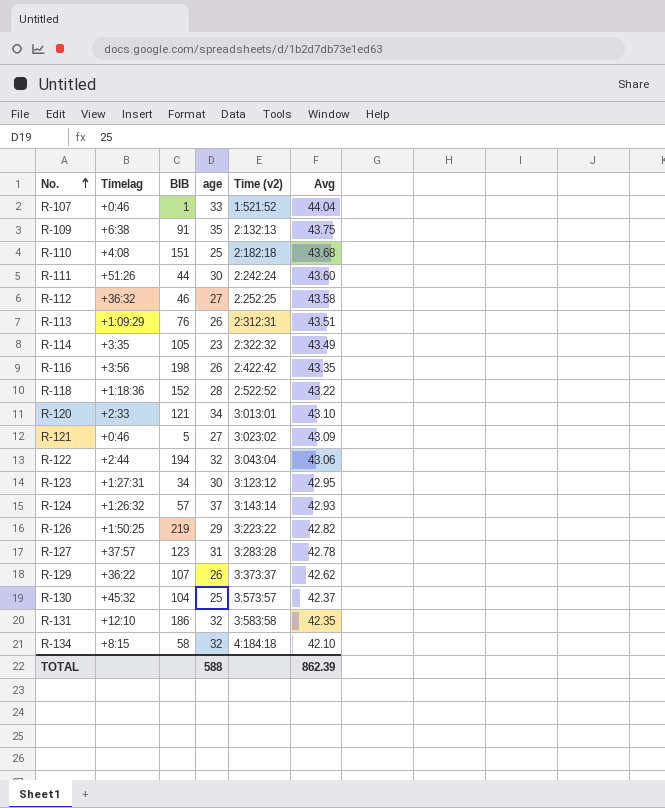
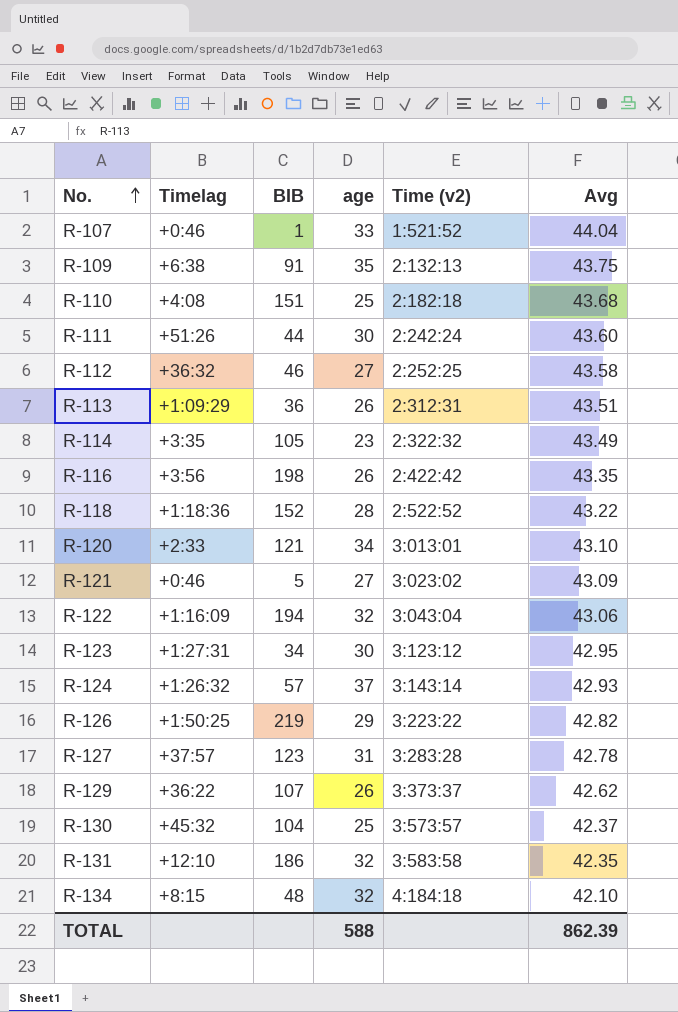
R-113 | BIB: 76 -> 36
R-122 | Timelag: +2:44 -> +1:16:09
R-134 | BIB: 58 -> 48

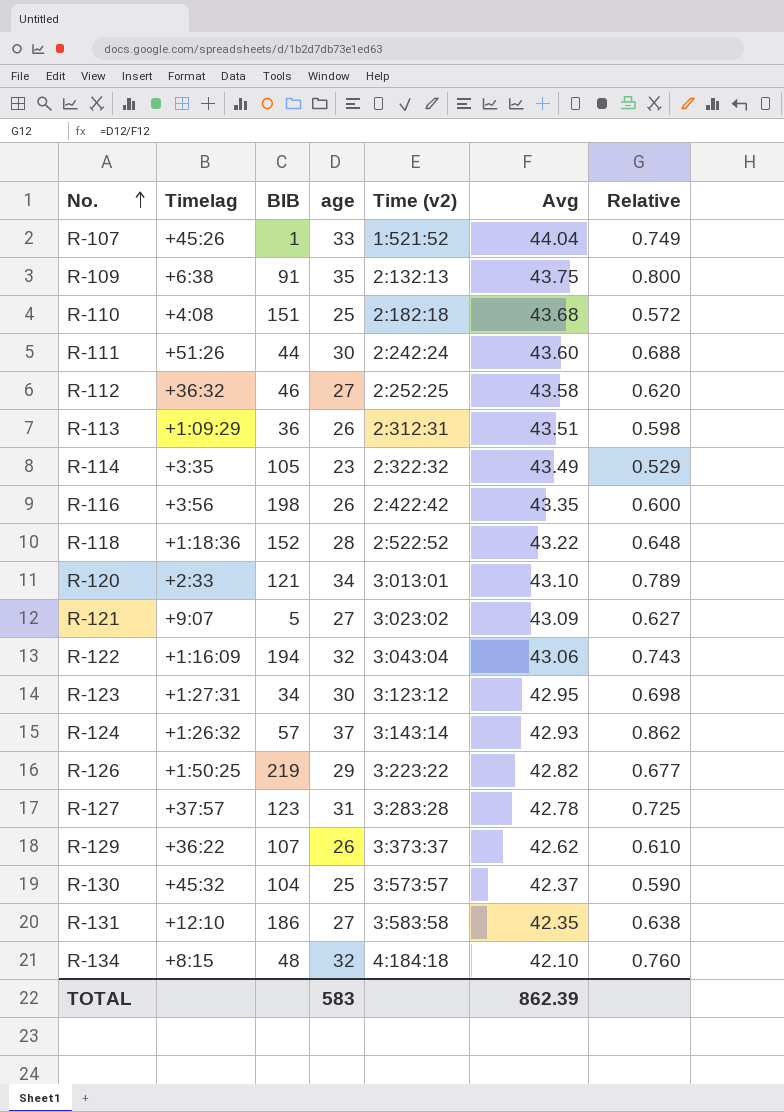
column Relative | formula: none -> [age] / [Avg]
R-107 | Timelag: +0:46 -> +45:26
R-121 | Timelag: +0:46 -> +9:07
R-131 | age: 32 -> 27
TOTAL | age: 588 -> 583

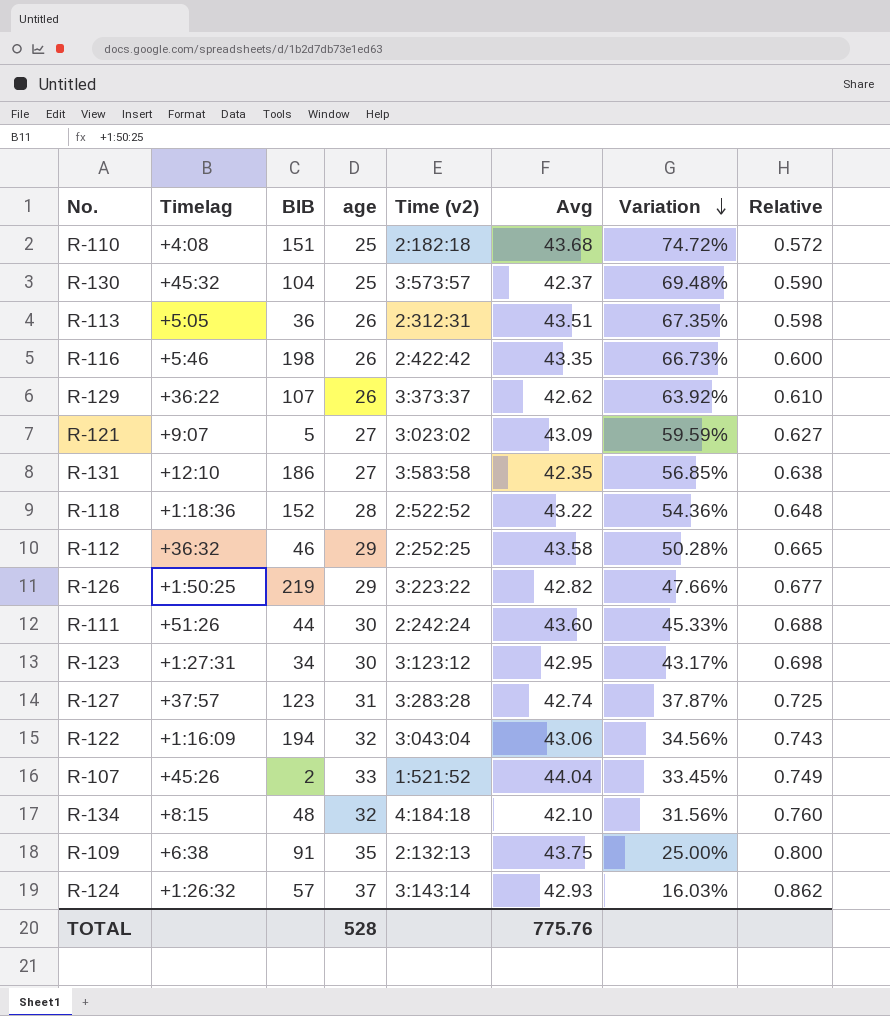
row order: No. ascending -> Variation descending
column Variation | formula: none -> ([Avg] - [age]) / [age]
row R-114: +3:35 | 105 | 23 | 2:322:32 | 43.49 | 0.529 -> none
row R-120: +2:33 | 121 | 34 | 3:013:01 | 43.10 | 0.789 -> none
R-113 | Timelag: +1:09:29 -> +5:05
R-116 | Timelag: +3:56 -> +5:46
R-112 | age: 27 -> 29
R-112 | Relative: 0.620 -> 0.665
R-127 | Avg: 42.78 -> 42.74
R-107 | BIB: 1 -> 2
TOTAL | age: 583 -> 528
TOTAL | Avg: 862.39 -> 775.76

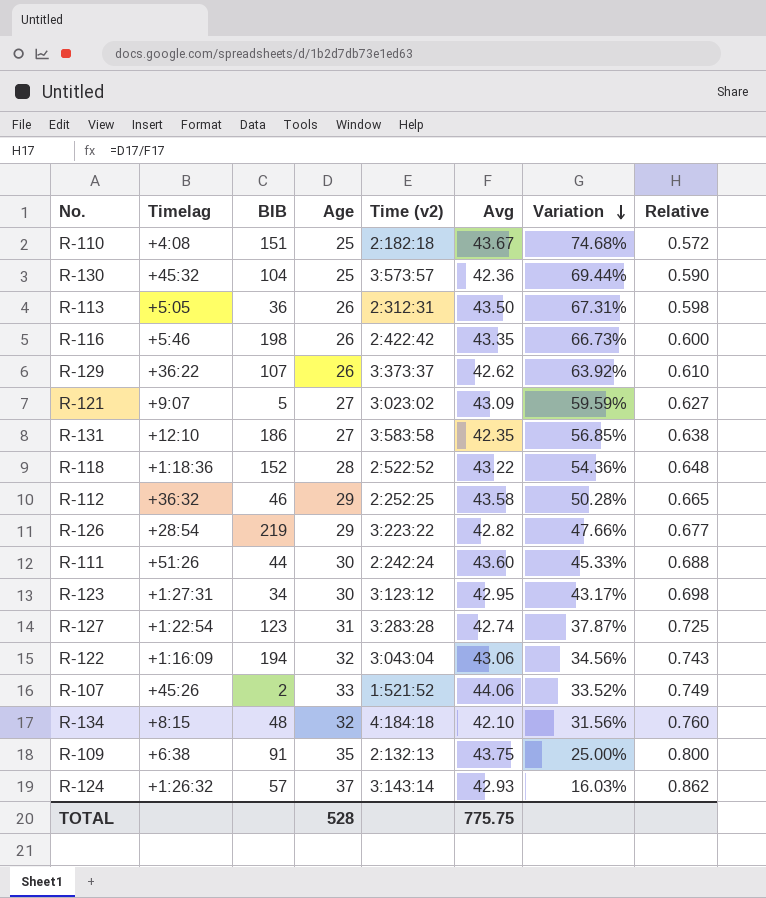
column name: age -> Age
R-110 | Avg: 43.68 -> 43.67
R-110 | Variation: 74.72% -> 74.68%
R-130 | Avg: 42.37 -> 42.36
R-130 | Variation: 69.48% -> 69.44%
R-113 | Avg: 43.51 -> 43.50
R-113 | Variation: 67.35% -> 67.31%
R-126 | Timelag: +1:50:25 -> +28:54
R-127 | Timelag: +37:57 -> +1:22:54
R-107 | Avg: 44.04 -> 44.06
R-107 | Variation: 33.45% -> 33.52%
TOTAL | Avg: 775.76 -> 775.75

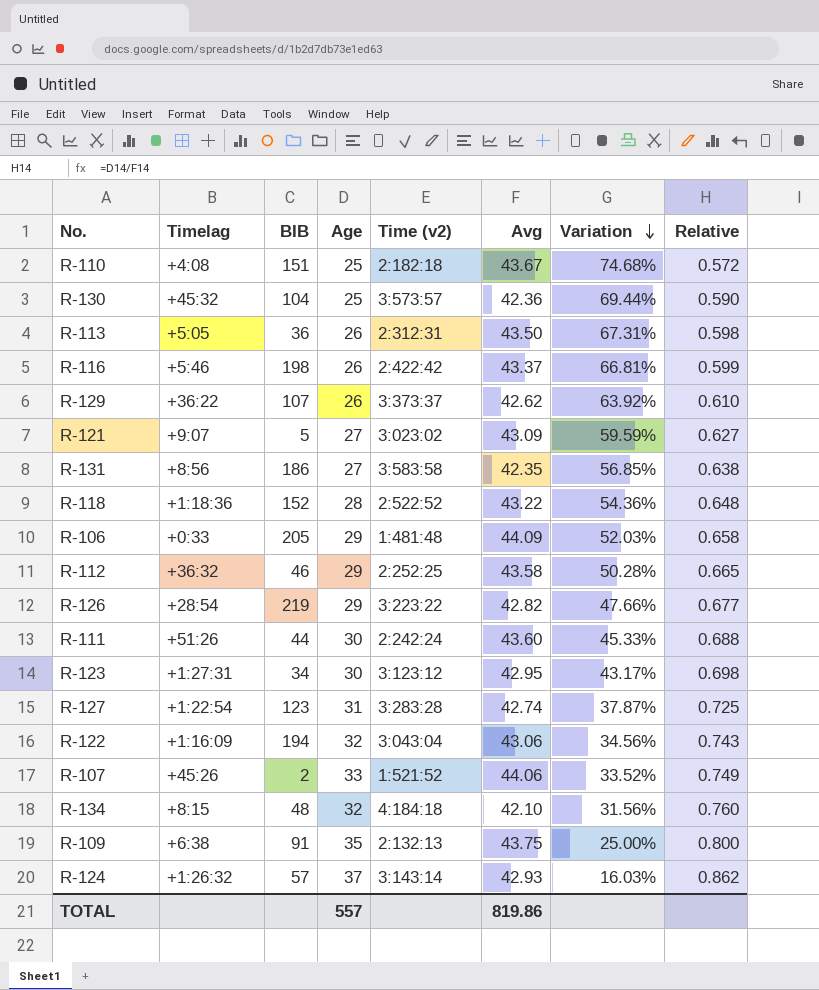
R-116 | Avg: 43.35 -> 43.37
R-116 | Variation: 66.73% -> 66.81%
R-116 | Relative: 0.600 -> 0.599
R-131 | Timelag: +12:10 -> +8:56
row R-106: none -> +0:33 | 205 | 29 | 1:481:48 | 44.09 | 52.03% | 0.658
TOTAL | Age: 528 -> 557
TOTAL | Avg: 775.75 -> 819.86

